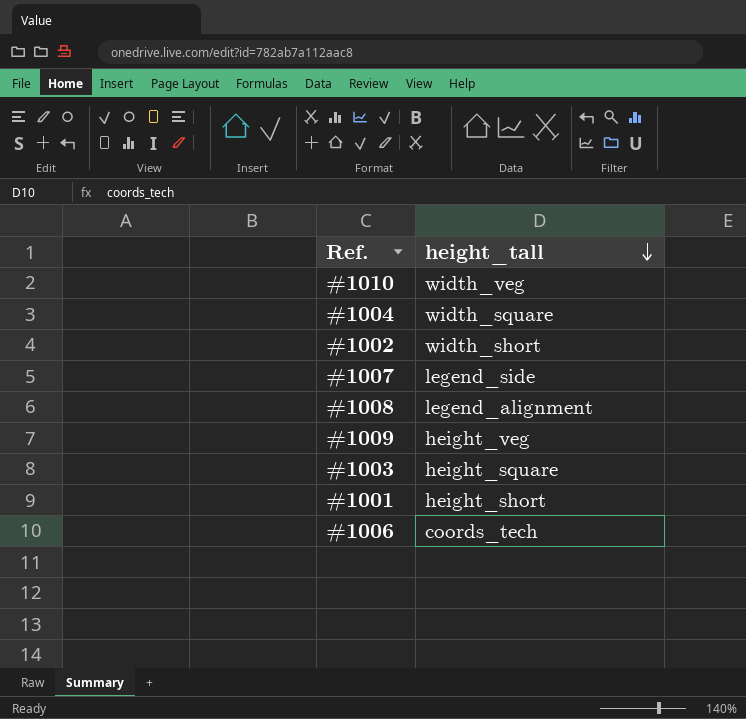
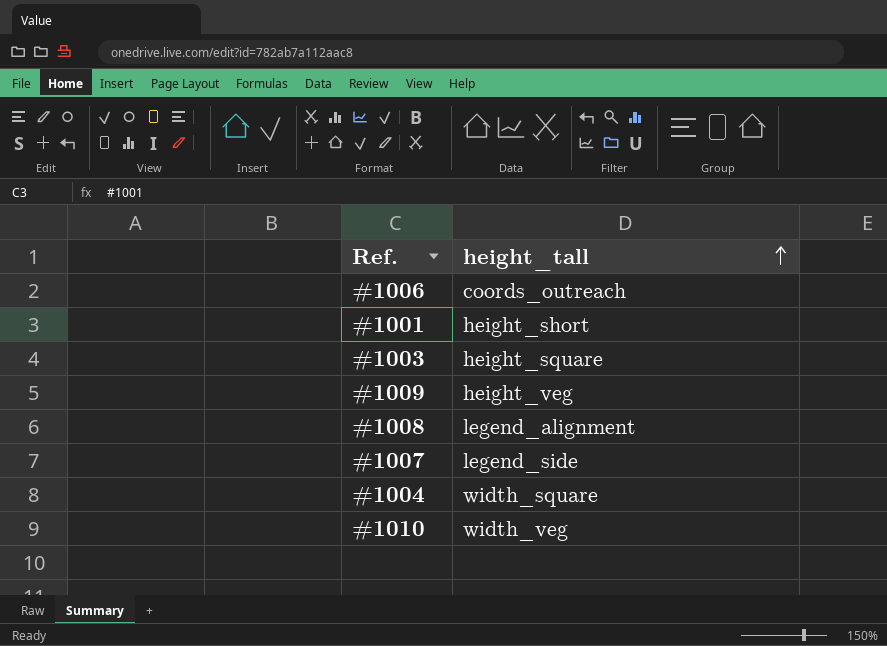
row order: height_tall descending -> height_tall ascending
row #1002: width_short -> none
#1006 | height_tall: coords_tech -> coords_outreach

